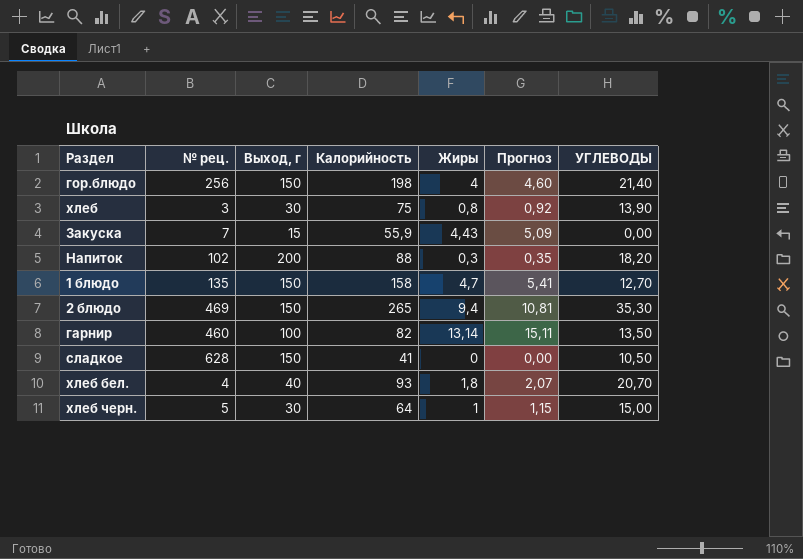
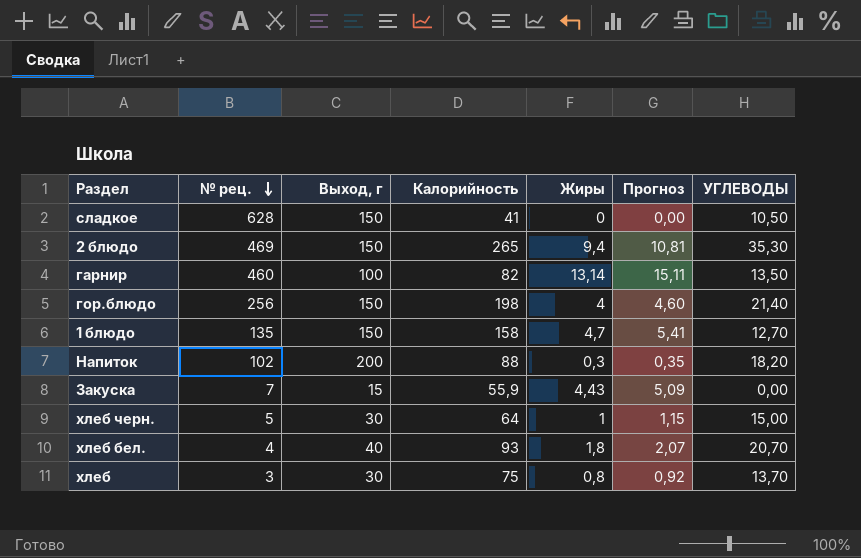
row order: none -> № рец. descending
хлеб | УГЛЕВОДЫ: 13,90 -> 13,70

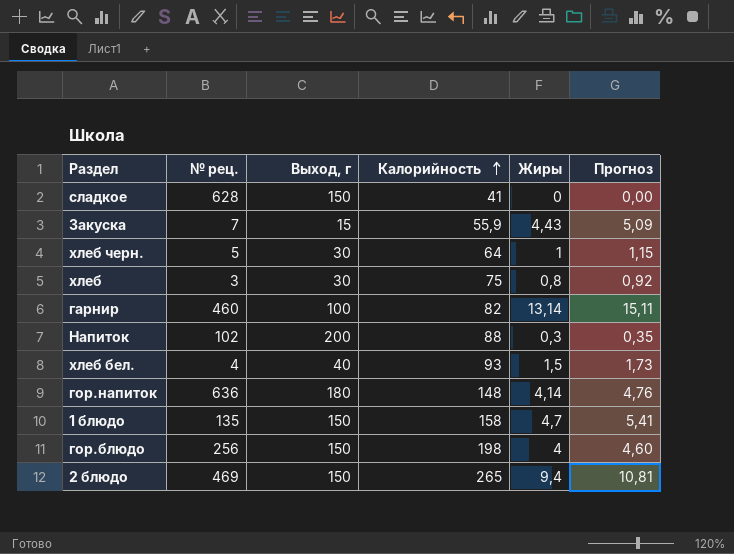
row order: № рец. descending -> Калорийность ascending
column УГЛЕВОДЫ | position: 7 -> none
хлеб бел. | Жиры: 1,8 -> 1,5
хлеб бел. | Прогноз: 2,07 -> 1,73
row гор.напиток: none -> 636 | 180 | 148 | 4,14 | 4,76

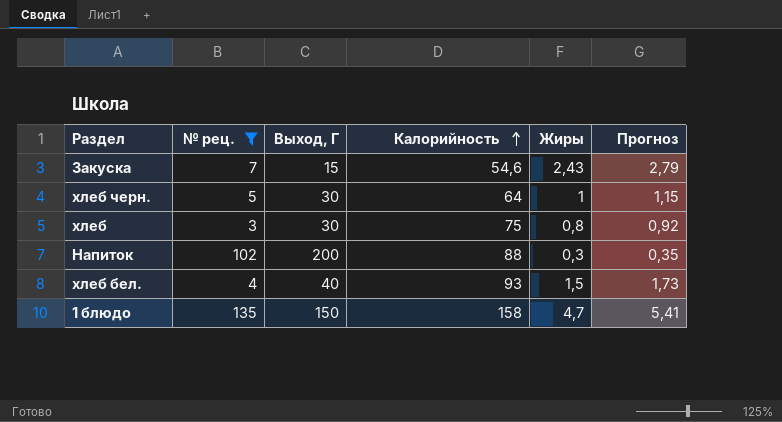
filter: none -> № рец. <= 135
column name: Выход, г -> Выход, Г
Закуска | Калорийность: 55,9 -> 54,6
Закуска | Жиры: 4,43 -> 2,43
Закуска | Прогноз: 5,09 -> 2,79

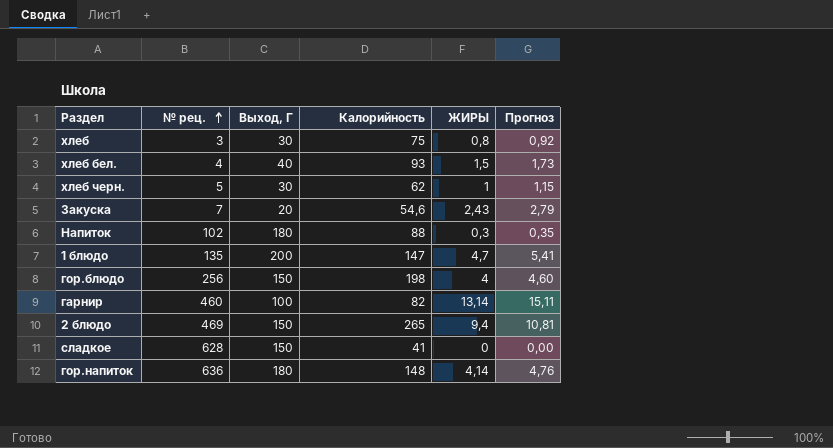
filter: № рец. <= 135 -> none
row order: Калорийность ascending -> № рец. ascending
column name: Жиры -> ЖИРЫ
хлеб черн. | Калорийность: 64 -> 62
Закуска | Выход, Г: 15 -> 20
Напиток | Выход, Г: 200 -> 180
1 блюдо | Выход, Г: 150 -> 200
1 блюдо | Калорийность: 158 -> 147

